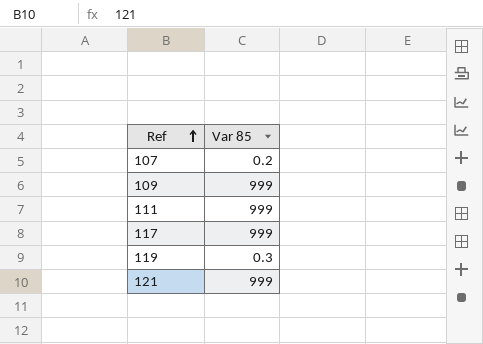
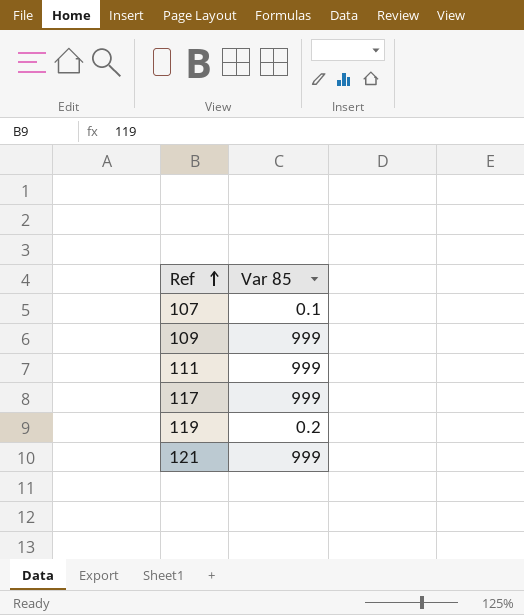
107 | Var 85: 0.2 -> 0.1
119 | Var 85: 0.3 -> 0.2

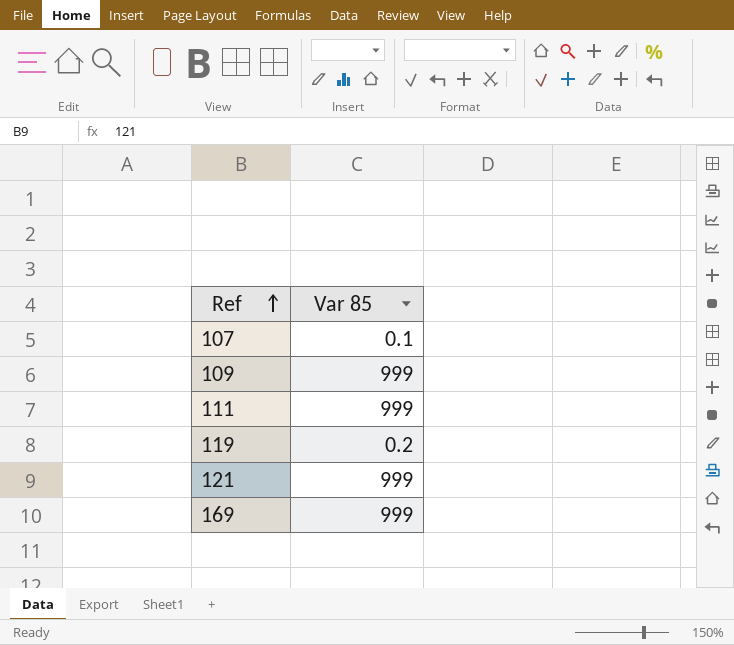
row 117: 999 -> none
row 169: none -> 999

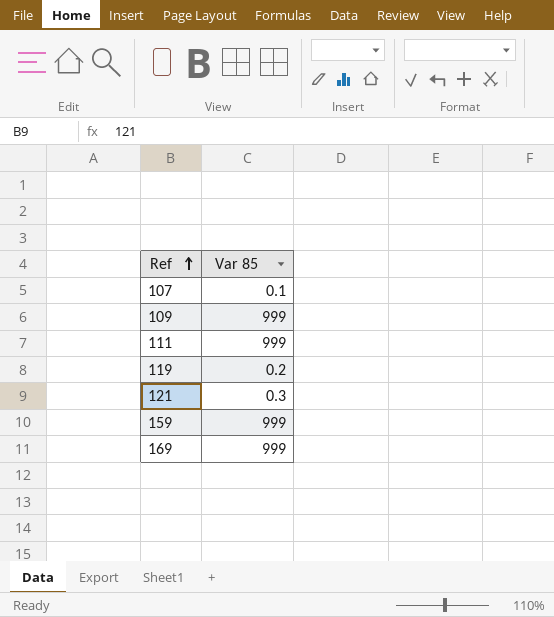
121 | Var 85: 999 -> 0.3
row 159: none -> 999

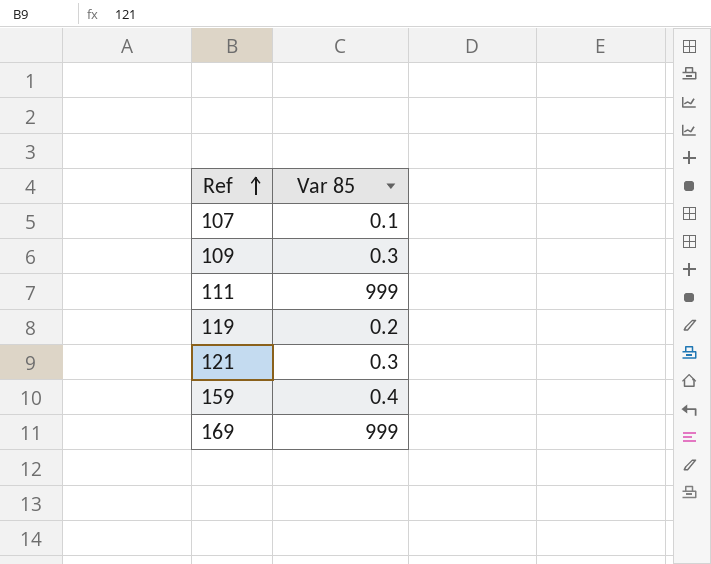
109 | Var 85: 999 -> 0.3
159 | Var 85: 999 -> 0.4

